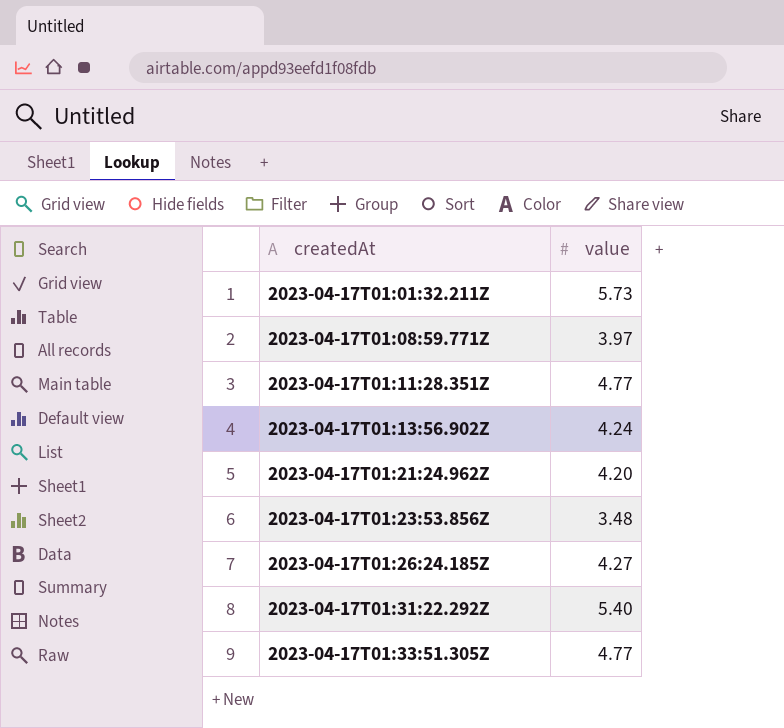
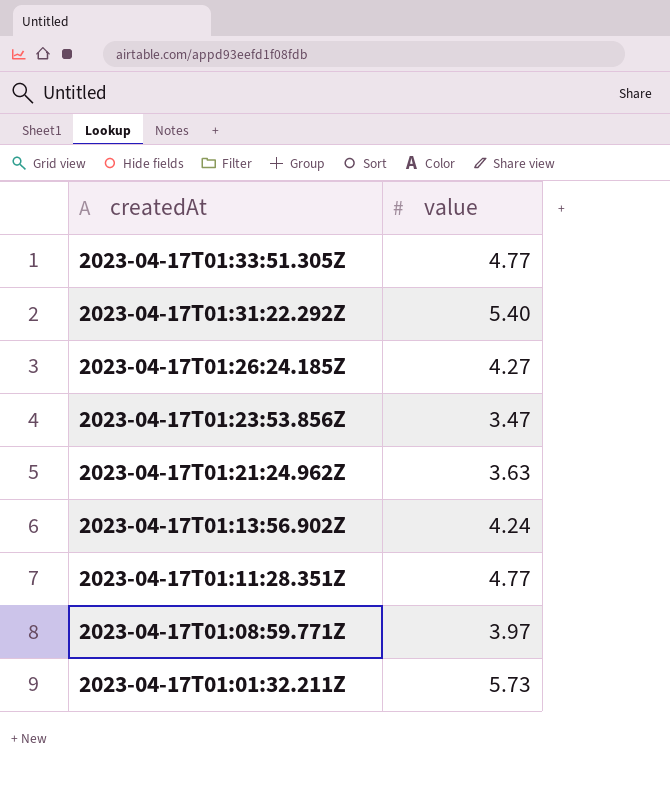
row order: createdAt ascending -> createdAt descending
2023-04-17T01:23:53.856Z | value: 3.48 -> 3.47
2023-04-17T01:21:24.962Z | value: 4.20 -> 3.63

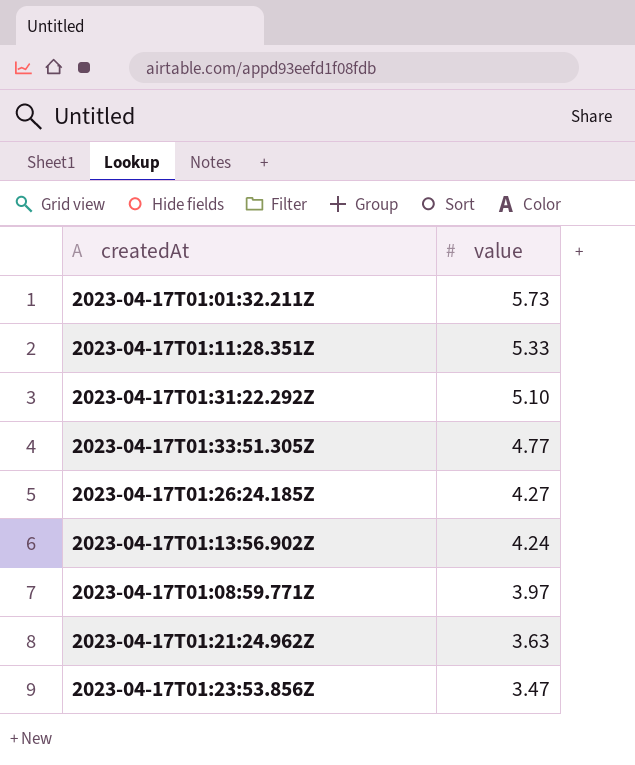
row order: createdAt descending -> value descending
2023-04-17T01:11:28.351Z | value: 4.77 -> 5.33
2023-04-17T01:31:22.292Z | value: 5.40 -> 5.10

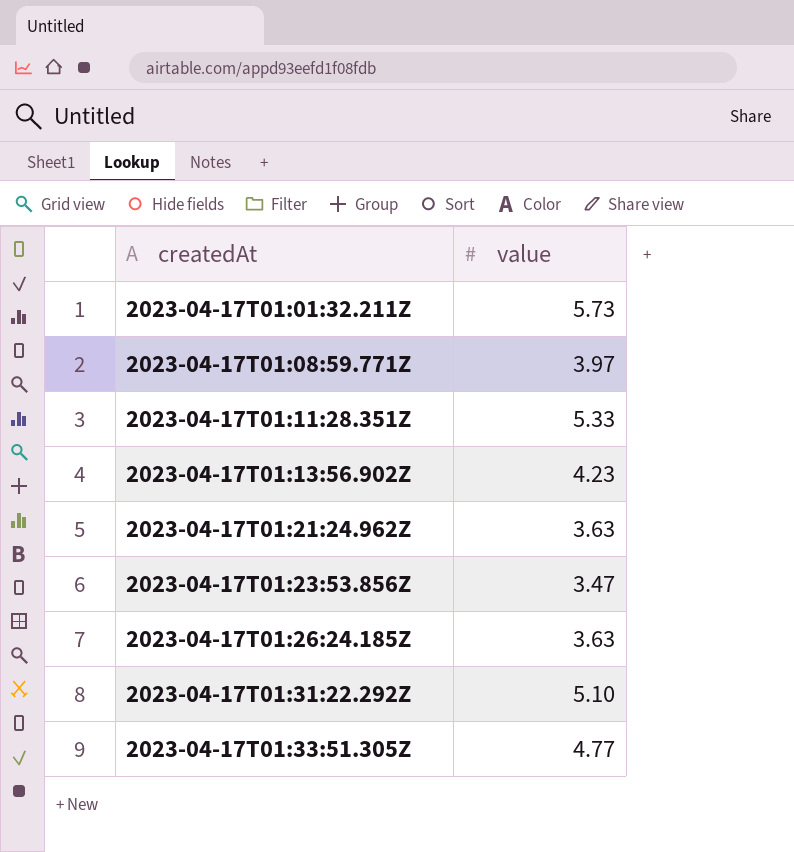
row order: value descending -> createdAt ascending
2023-04-17T01:13:56.902Z | value: 4.24 -> 4.23
2023-04-17T01:26:24.185Z | value: 4.27 -> 3.63

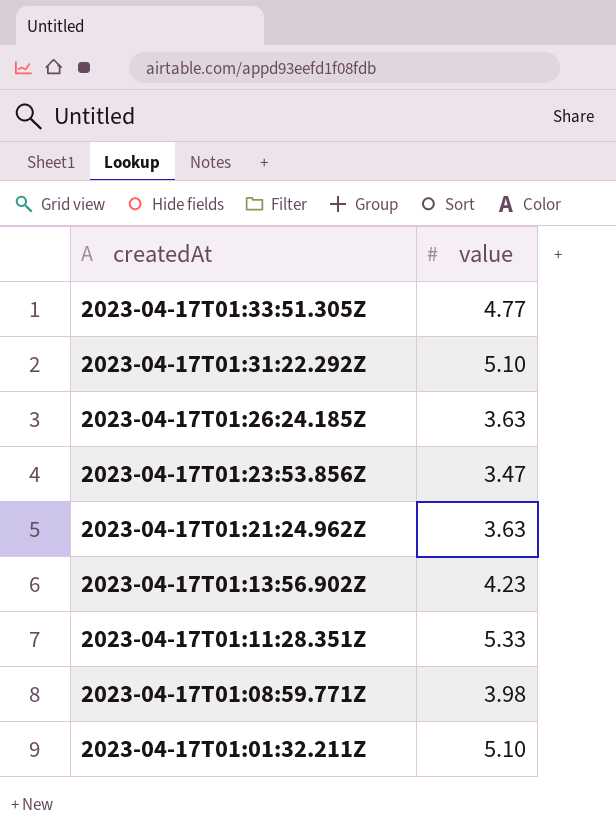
row order: createdAt ascending -> createdAt descending
2023-04-17T01:08:59.771Z | value: 3.97 -> 3.98
2023-04-17T01:01:32.211Z | value: 5.73 -> 5.10

